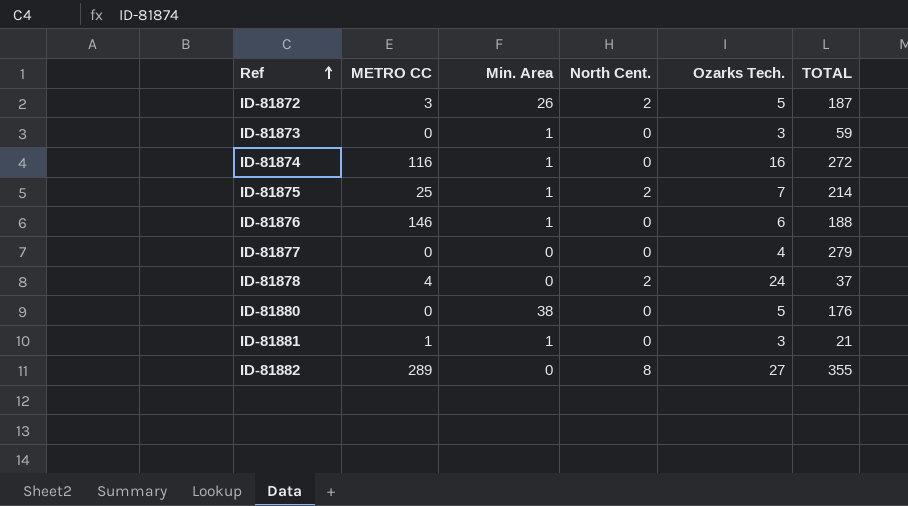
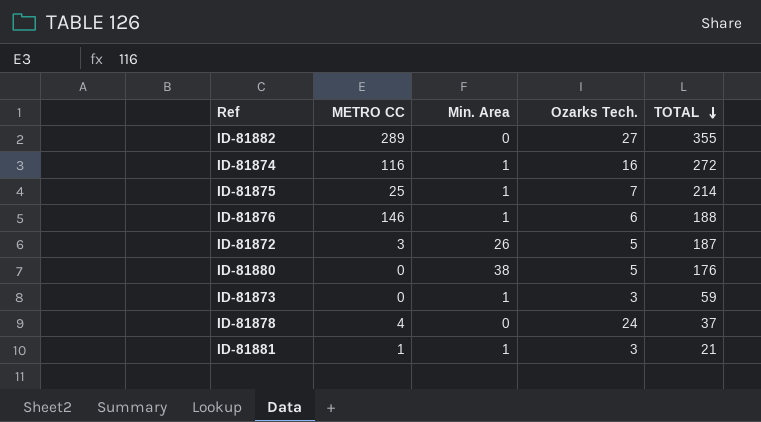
row order: Ref ascending -> TOTAL descending
column North Cent. | position: 4 -> none
row ID-81877: 0 | 0 | 0 | 4 | 279 -> none

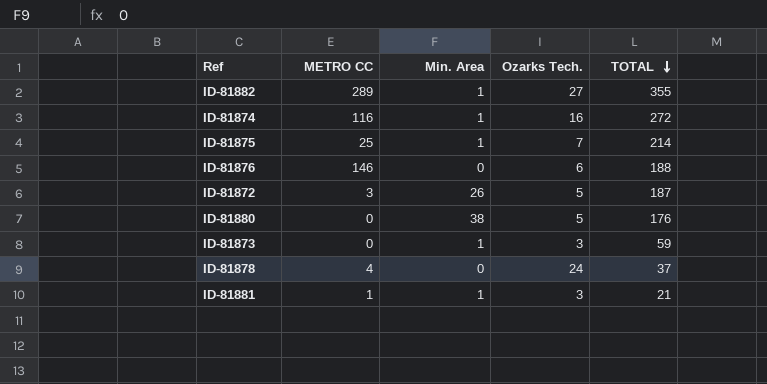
ID-81882 | Min. Area: 0 -> 1
ID-81876 | Min. Area: 1 -> 0

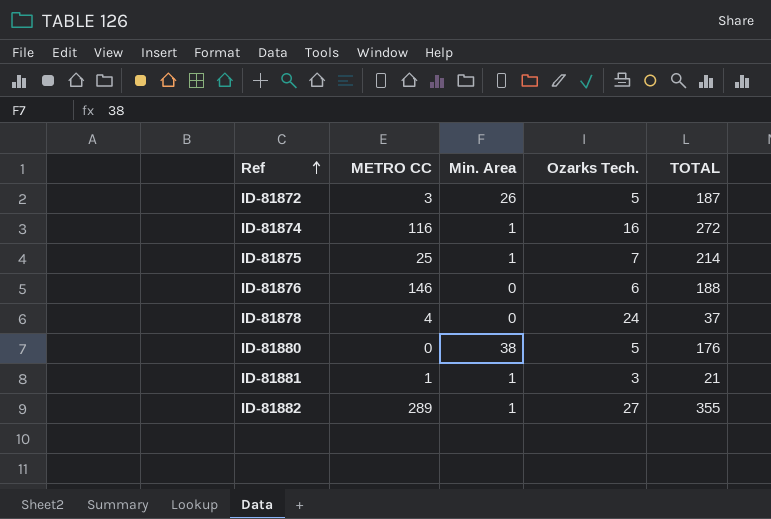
row order: TOTAL descending -> Ref ascending
row ID-81873: 0 | 1 | 3 | 59 -> none

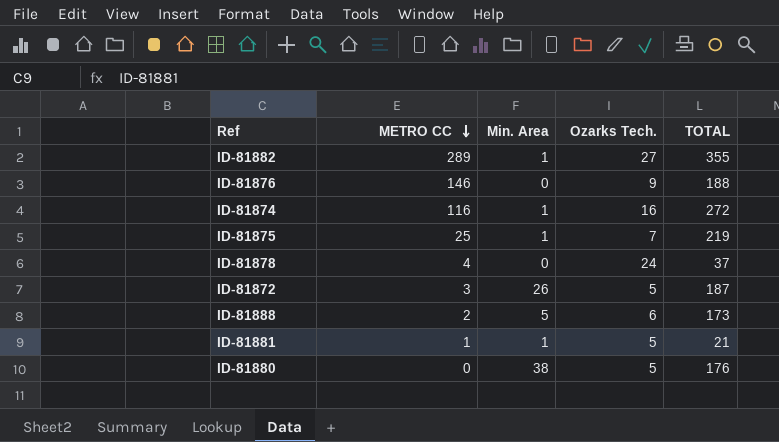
row order: Ref ascending -> METRO CC descending
ID-81876 | Ozarks Tech.: 6 -> 9
ID-81875 | TOTAL: 214 -> 219
row ID-81888: none -> 2 | 5 | 6 | 173
ID-81881 | Ozarks Tech.: 3 -> 5

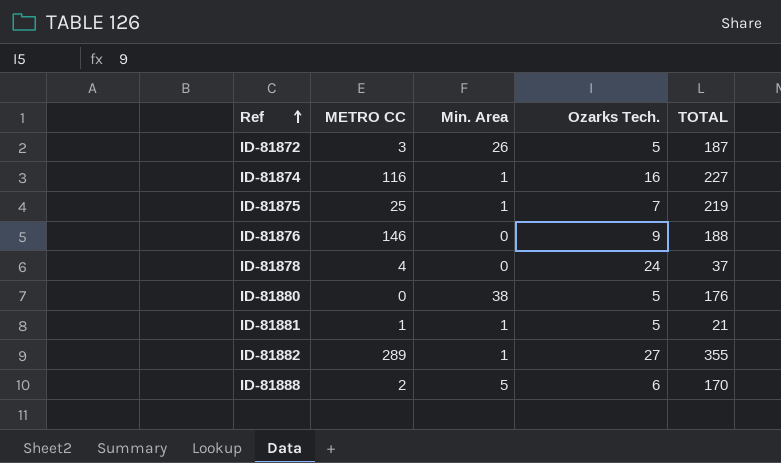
row order: METRO CC descending -> Ref ascending
ID-81874 | TOTAL: 272 -> 227
ID-81888 | TOTAL: 173 -> 170

